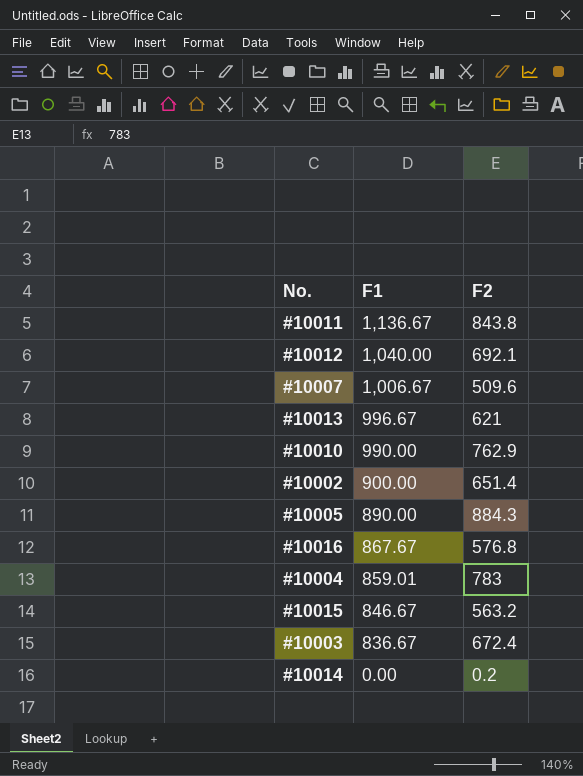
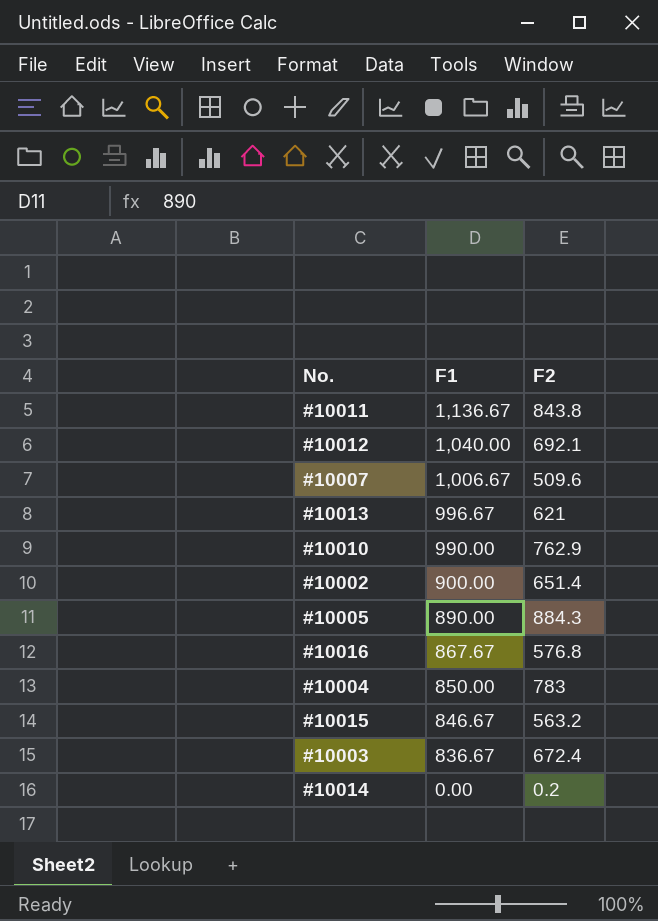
#10004 | F1: 859.01 -> 850.00

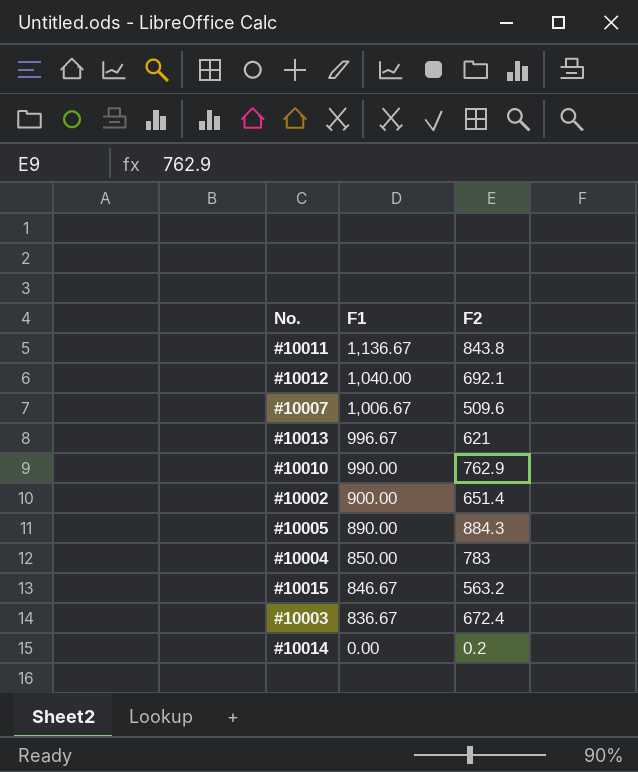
row #10016: 867.67 | 576.8 -> none

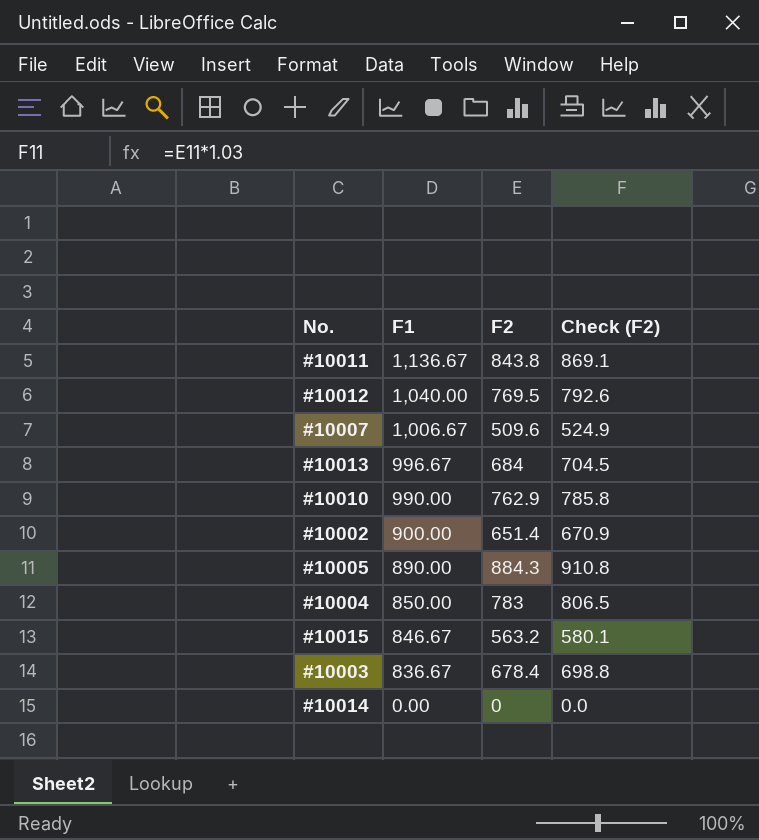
column Check (F2) | formula: none -> [F2] * 1.03
#10012 | F2: 692.1 -> 769.5
#10013 | F2: 621 -> 684
#10003 | F2: 672.4 -> 678.4
#10014 | F2: 0.2 -> 0

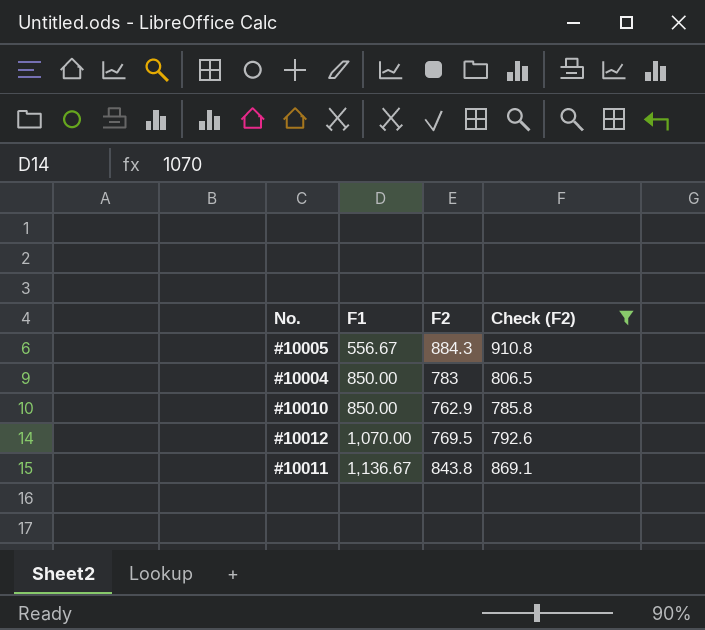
filter: none -> Check (F2) >= 785.8
row order: F1 descending -> F1 ascending
#10005 | F1: 890.00 -> 556.67
#10010 | F1: 990.00 -> 850.00
#10012 | F1: 1,040.00 -> 1,070.00

